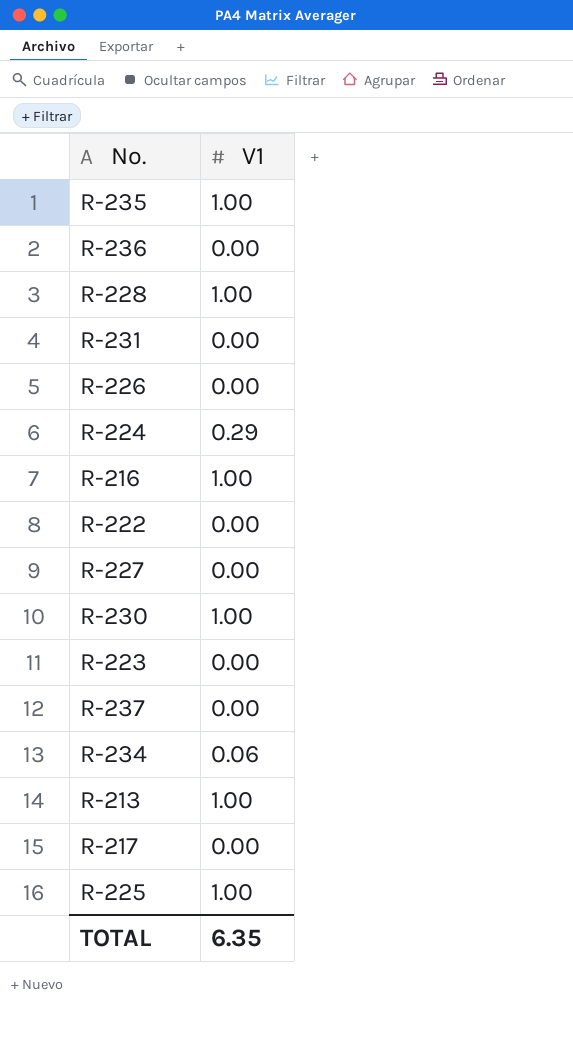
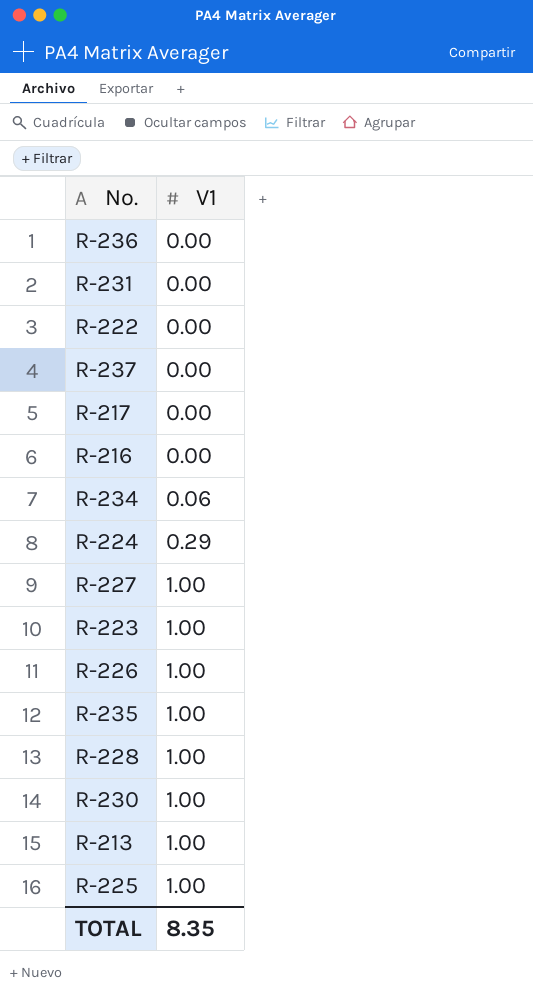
row order: none -> V1 ascending
R-216 | V1: 1.00 -> 0.00
R-227 | V1: 0.00 -> 1.00
R-223 | V1: 0.00 -> 1.00
R-226 | V1: 0.00 -> 1.00
TOTAL | V1: 6.35 -> 8.35

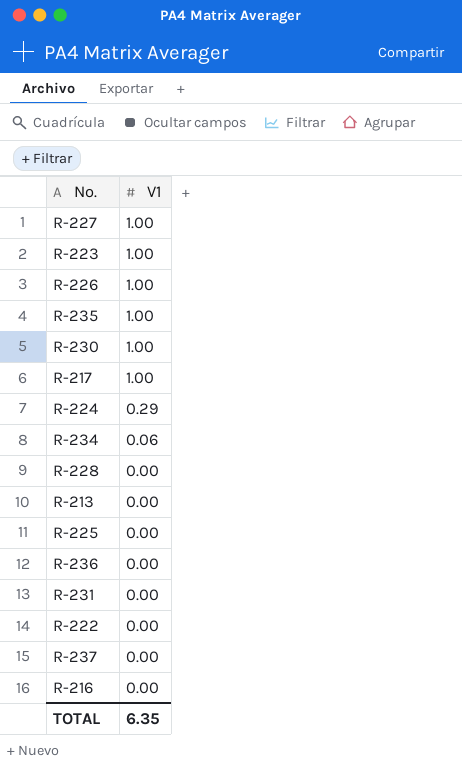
row order: V1 ascending -> V1 descending
R-217 | V1: 0.00 -> 1.00
R-228 | V1: 1.00 -> 0.00
R-213 | V1: 1.00 -> 0.00
R-225 | V1: 1.00 -> 0.00
TOTAL | V1: 8.35 -> 6.35

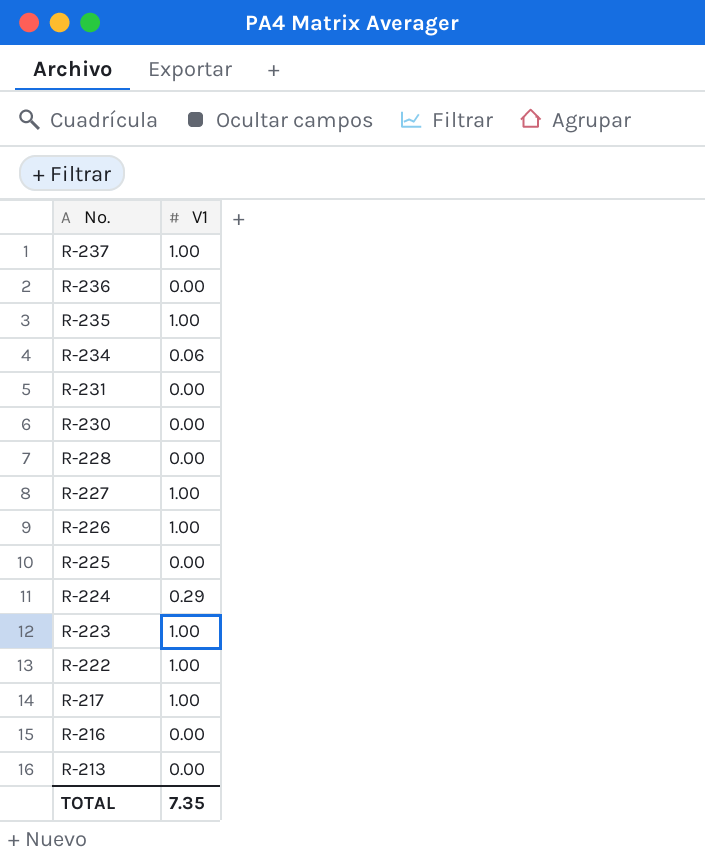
row order: V1 descending -> No. descending
R-237 | V1: 0.00 -> 1.00
R-230 | V1: 1.00 -> 0.00
R-222 | V1: 0.00 -> 1.00
TOTAL | V1: 6.35 -> 7.35

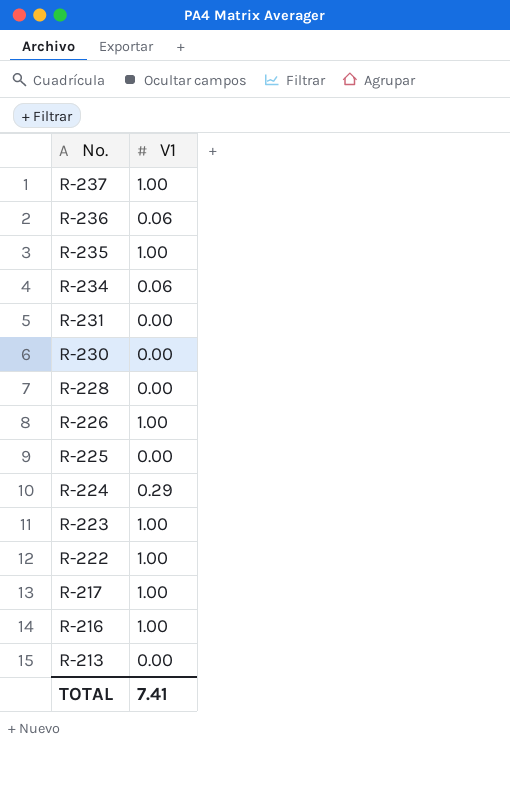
row R-227: 1.00 -> none
R-236 | V1: 0.00 -> 0.06
R-216 | V1: 0.00 -> 1.00
TOTAL | V1: 7.35 -> 7.41

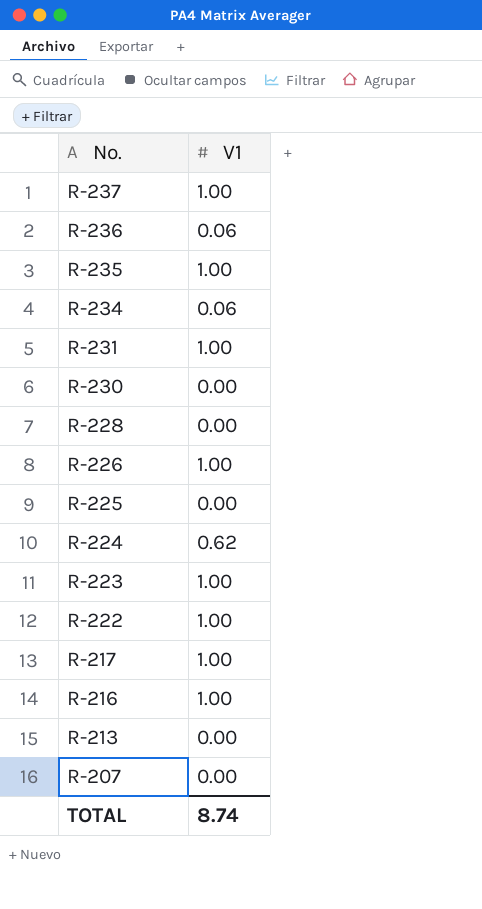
R-231 | V1: 0.00 -> 1.00
R-224 | V1: 0.29 -> 0.62
row R-207: none -> 0.00
TOTAL | V1: 7.41 -> 8.74

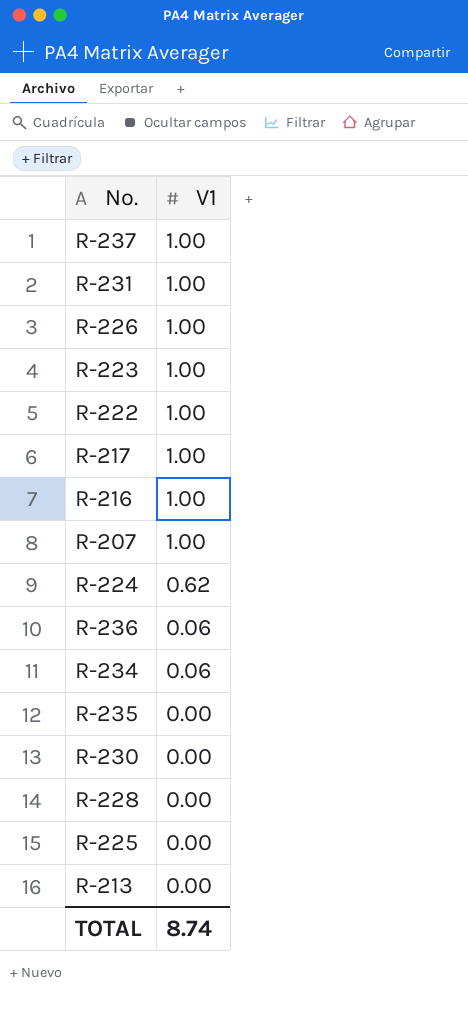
row order: No. descending -> V1 descending
R-207 | V1: 0.00 -> 1.00
R-235 | V1: 1.00 -> 0.00

